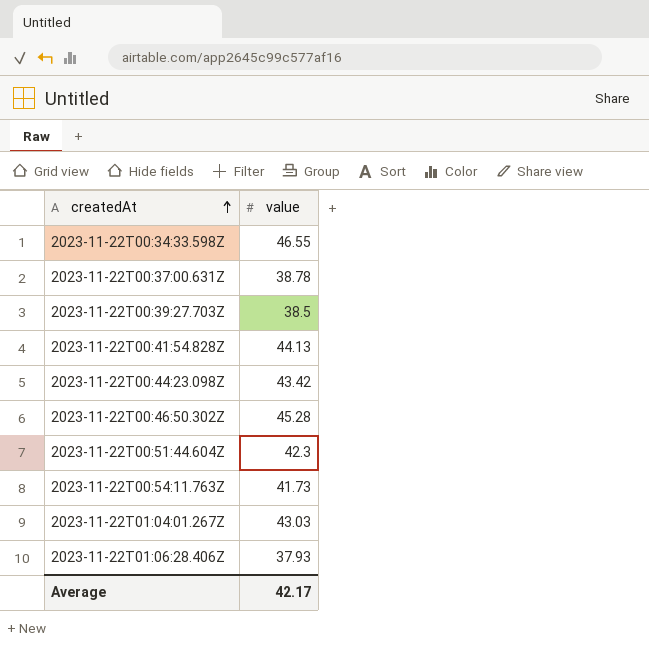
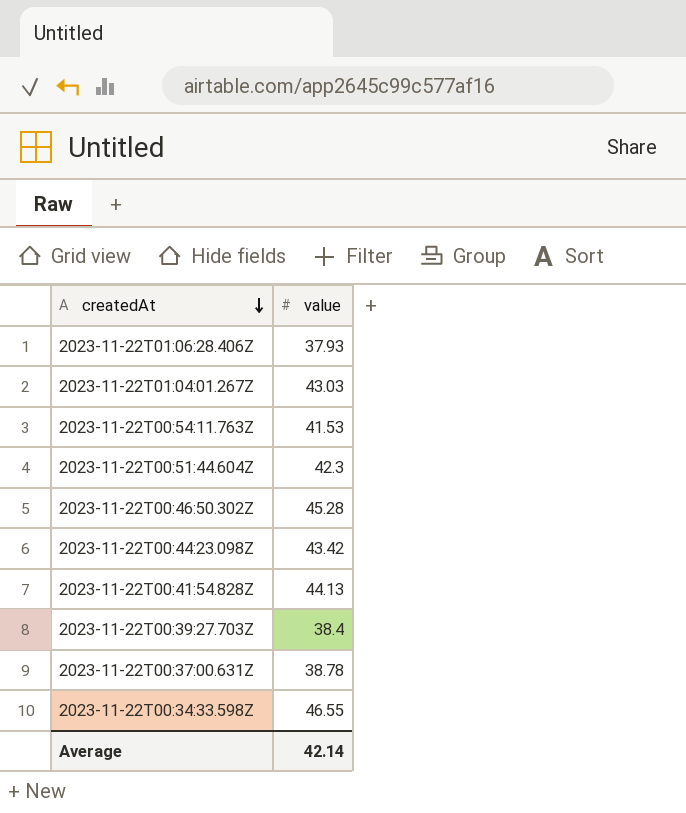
row order: createdAt ascending -> createdAt descending
2023-11-22T00:54:11.763Z | value: 41.73 -> 41.53
2023-11-22T00:39:27.703Z | value: 38.5 -> 38.4
Average | value: 42.17 -> 42.14

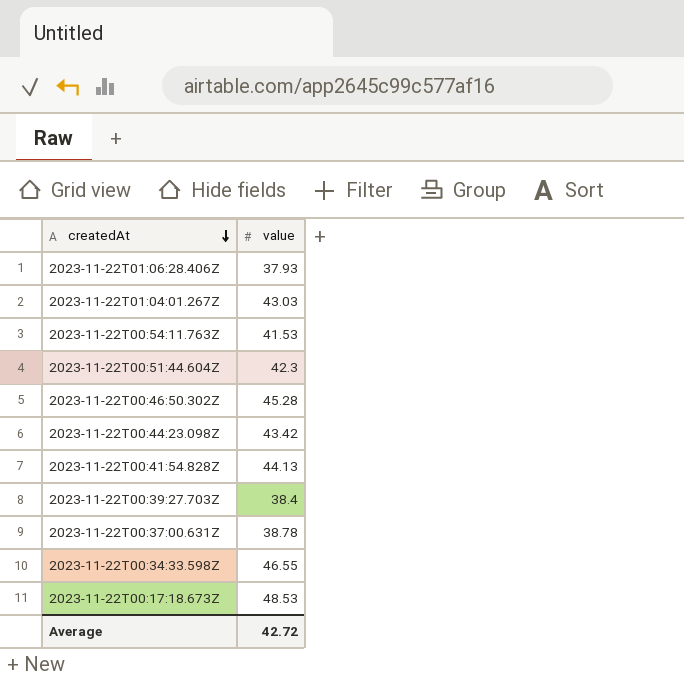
row 2023-11-22T00:17:18.673Z: none -> 48.53
Average | value: 42.14 -> 42.72

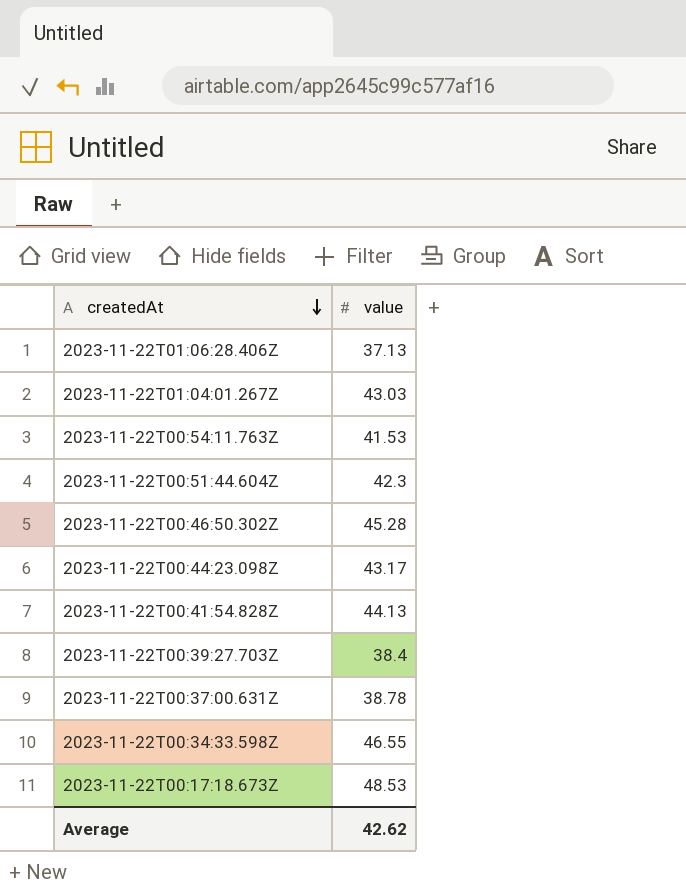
2023-11-22T01:06:28.406Z | value: 37.93 -> 37.13
2023-11-22T00:44:23.098Z | value: 43.42 -> 43.17
Average | value: 42.72 -> 42.62

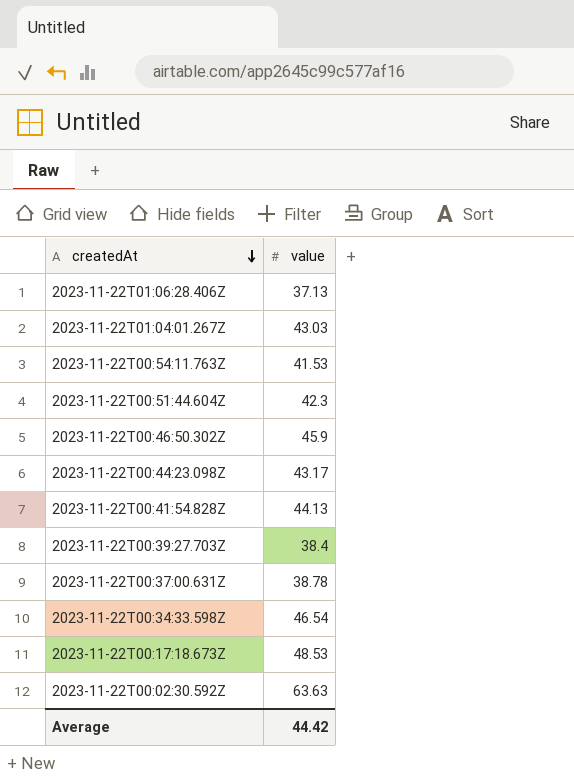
2023-11-22T00:46:50.302Z | value: 45.28 -> 45.9
2023-11-22T00:34:33.598Z | value: 46.55 -> 46.54
row 2023-11-22T00:02:30.592Z: none -> 63.63
Average | value: 42.62 -> 44.42

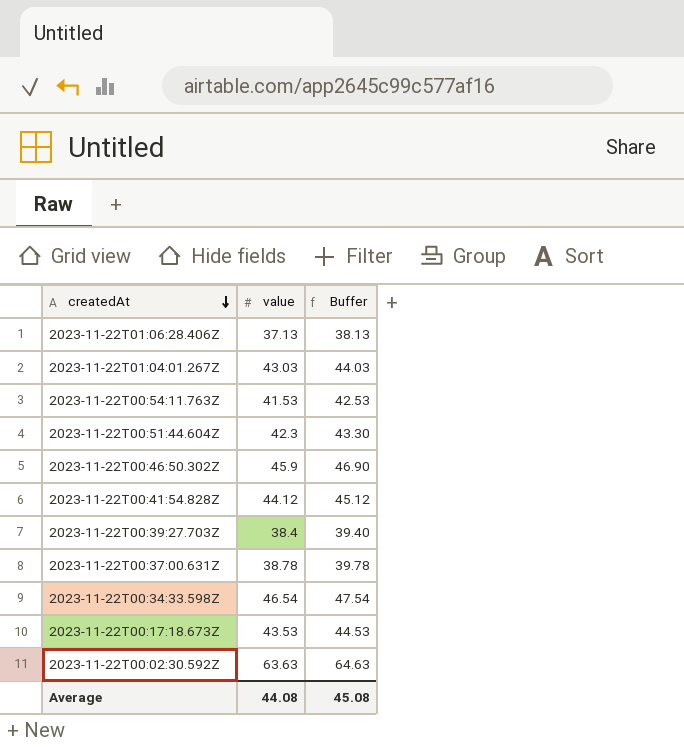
column Buffer | formula: none -> [value] + 1
row 2023-11-22T00:44:23.098Z: 43.17 -> none
2023-11-22T00:41:54.828Z | value: 44.13 -> 44.12
2023-11-22T00:17:18.673Z | value: 48.53 -> 43.53
Average | value: 44.42 -> 44.08

